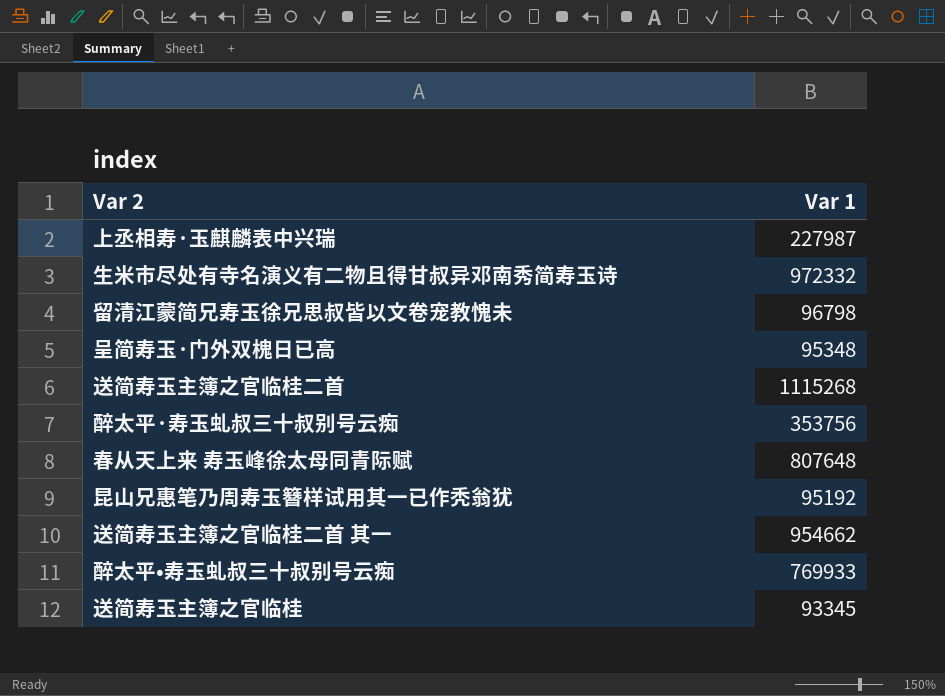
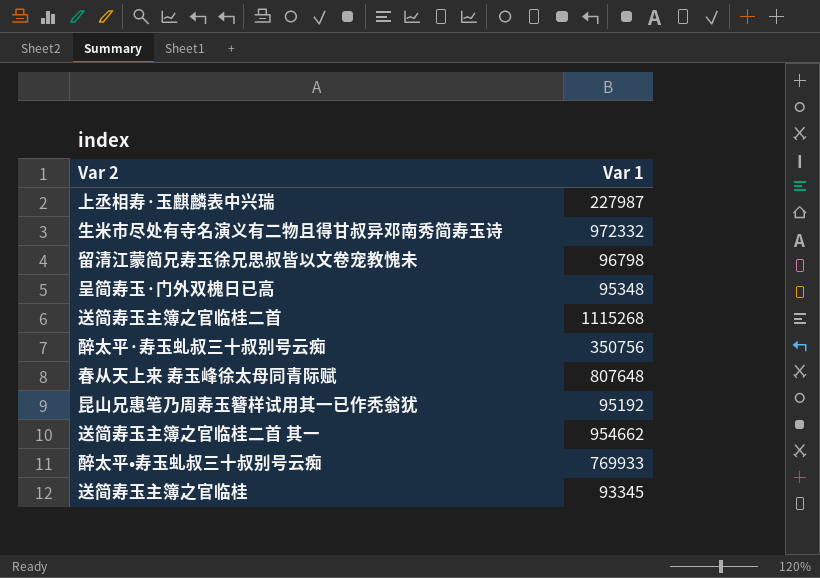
醉太平·寿玉虬叔三十叔别号云痴 | Var 1: 353756 -> 350756

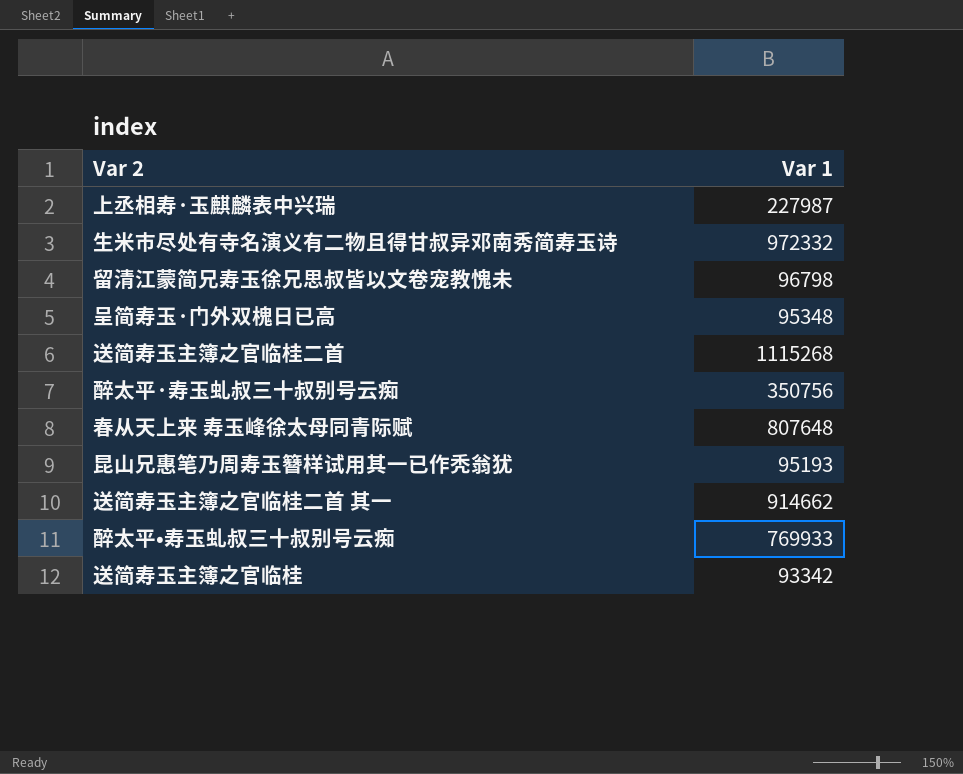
昆山兄惠笔乃周寿玉簪样试用其一已作秃翁犹 | Var 1: 95192 -> 95193
送简寿玉主簿之官临桂二首 其一 | Var 1: 954662 -> 914662
送简寿玉主簿之官临桂 | Var 1: 93345 -> 93342

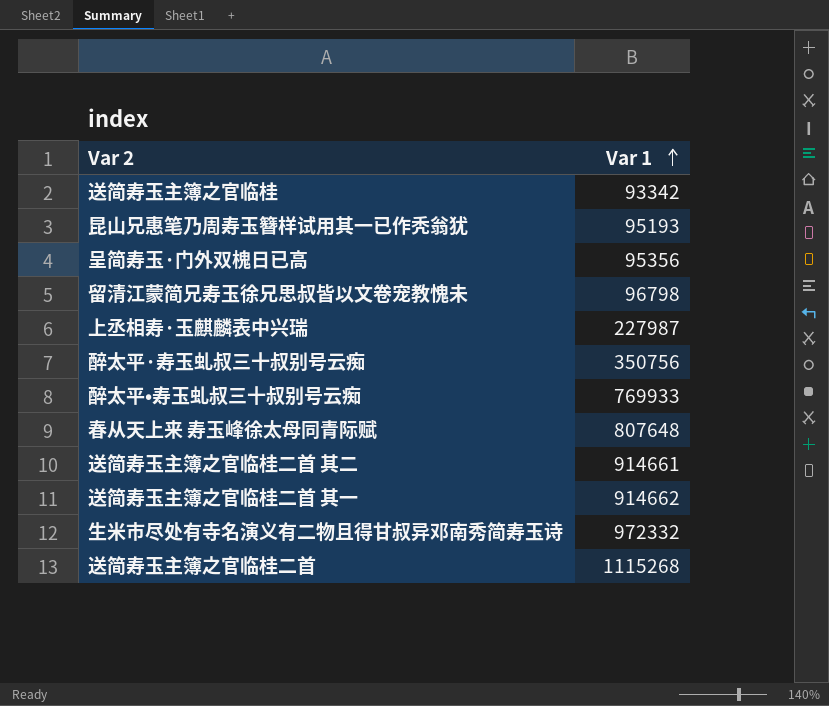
row order: none -> Var 1 ascending
呈简寿玉·门外双槐日已高 | Var 1: 95348 -> 95356
row 送简寿玉主簿之官临桂二首 其二: none -> 914661

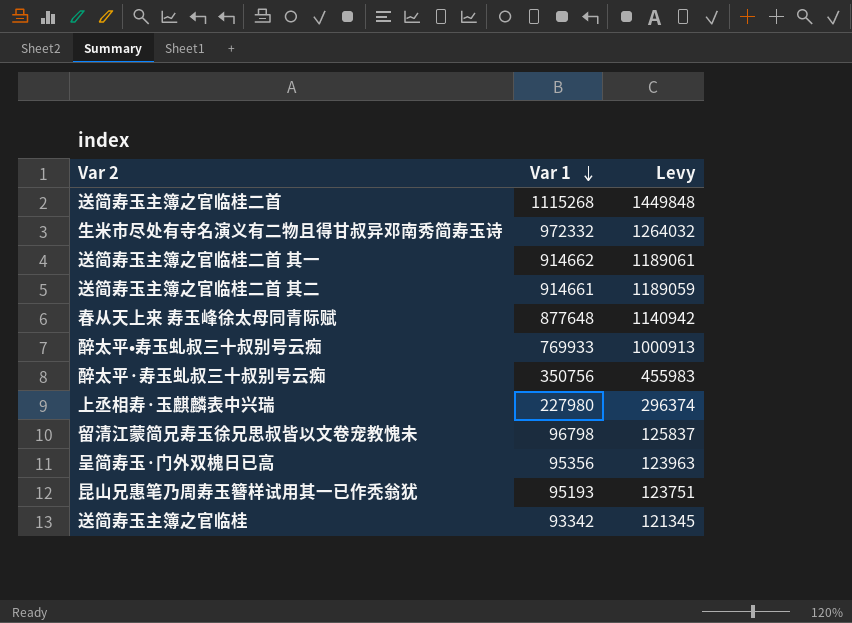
row order: Var 1 ascending -> Var 1 descending
column Levy | formula: none -> [Var 1] * 1.3
春从天上来 寿玉峰徐太母同青际赋 | Var 1: 807648 -> 877648
上丞相寿·玉麒麟表中兴瑞 | Var 1: 227987 -> 227980

